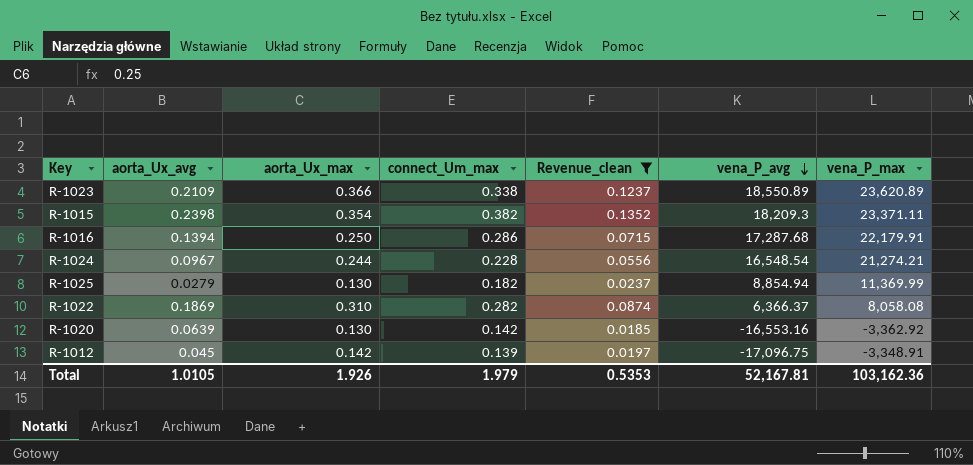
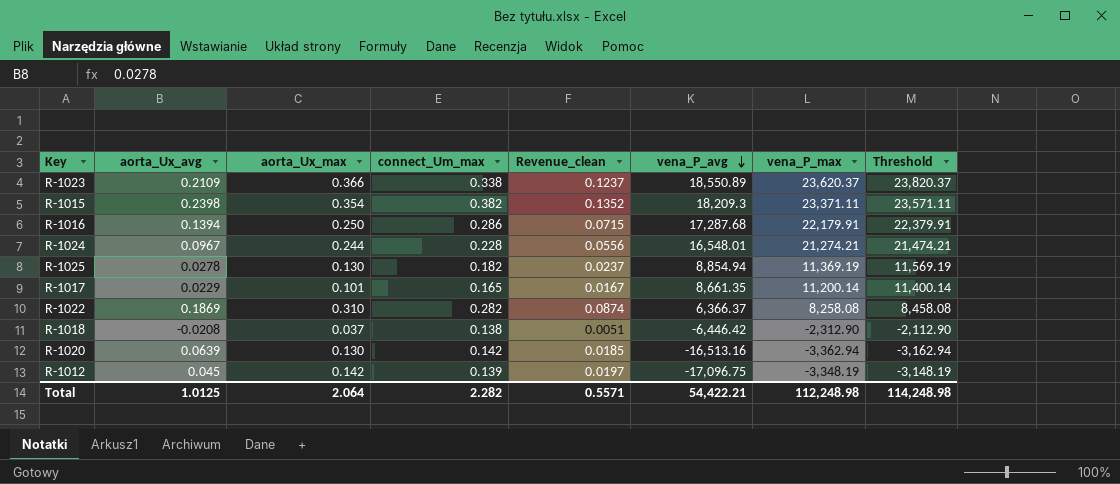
filter: Revenue_clean >= 0.0185 -> none
column Threshold | formula: none -> [vena_P_max] + 200
R-1023 | vena_P_max: 23,620.89 -> 23,620.37
R-1024 | vena_P_avg: 16,548.54 -> 16,548.01
R-1025 | aorta_Ux_avg: 0.0279 -> 0.0278
R-1025 | vena_P_max: 11,369.99 -> 11,369.19
R-1022 | vena_P_max: 8,058.08 -> 8,258.08
R-1020 | vena_P_avg: -16,553.16 -> -16,513.16
R-1020 | vena_P_max: -3,362.92 -> -3,362.94
R-1012 | vena_P_max: -3,348.91 -> -3,348.19
Total | aorta_Ux_avg: 1.0105 -> 1.0125
Total | aorta_Ux_max: 1.926 -> 2.064
Total | connect_Um_max: 1.979 -> 2.282
Total | Revenue_clean: 0.5353 -> 0.5571
Total | vena_P_avg: 52,167.81 -> 54,422.21
Total | vena_P_max: 103,162.36 -> 112,248.98

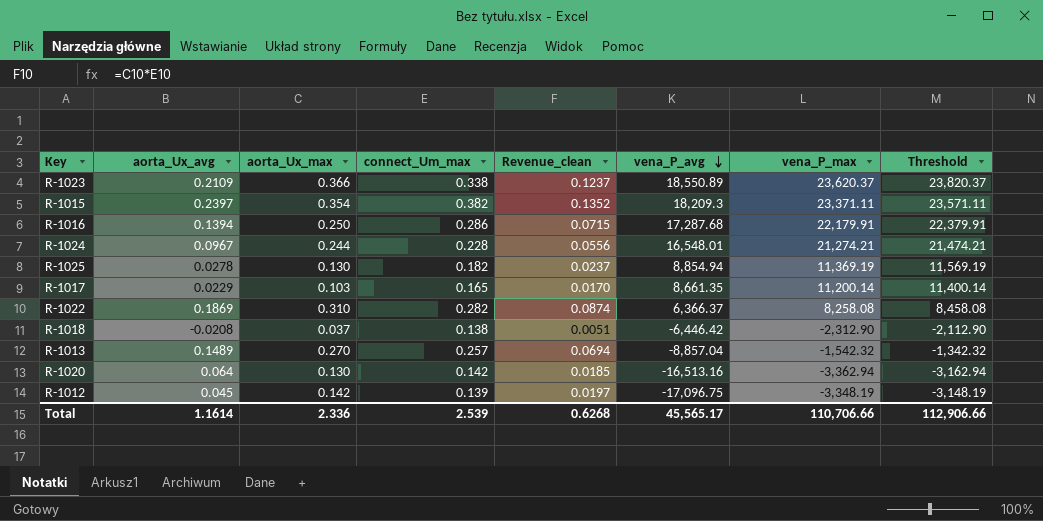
R-1015 | aorta_Ux_avg: 0.2398 -> 0.2397
R-1017 | aorta_Ux_max: 0.101 -> 0.103
R-1017 | Revenue_clean: 0.0167 -> 0.0170
row R-1013: none -> 0.1489 | 0.270 | 0.257 | 0.0694 | -8,857.04 | -1,542.32 | -1,342.32
R-1020 | aorta_Ux_avg: 0.0639 -> 0.064
Total | aorta_Ux_avg: 1.0125 -> 1.1614
Total | aorta_Ux_max: 2.064 -> 2.336
Total | connect_Um_max: 2.282 -> 2.539
Total | Revenue_clean: 0.5571 -> 0.6268
Total | vena_P_avg: 54,422.21 -> 45,565.17
Total | vena_P_max: 112,248.98 -> 110,706.66
Total | Threshold: 114,248.98 -> 112,906.66

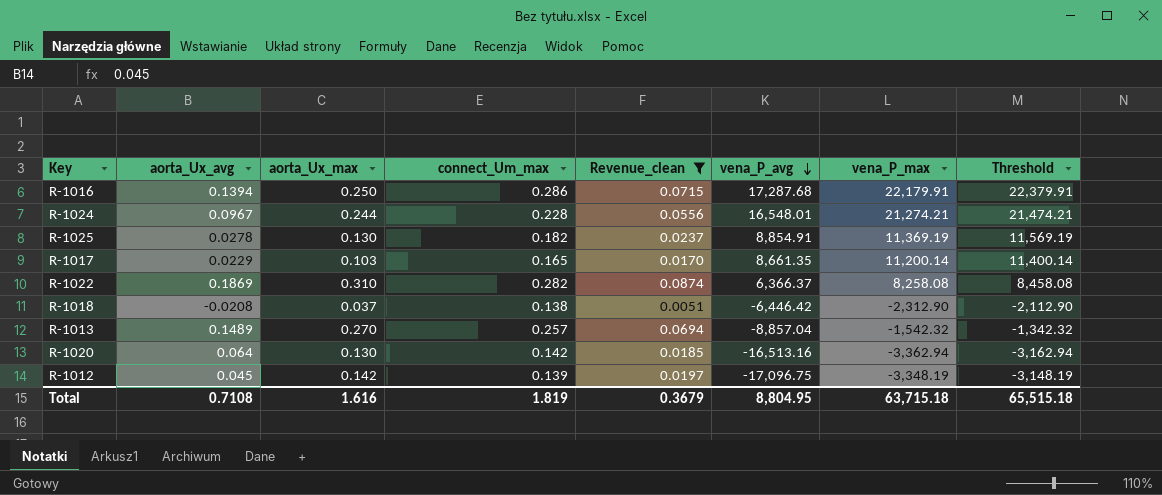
filter: none -> Revenue_clean <= 0.0874
R-1025 | vena_P_avg: 8,854.94 -> 8,854.91
Total | aorta_Ux_avg: 1.1614 -> 0.7108
Total | aorta_Ux_max: 2.336 -> 1.616
Total | connect_Um_max: 2.539 -> 1.819
Total | Revenue_clean: 0.6268 -> 0.3679
Total | vena_P_avg: 45,565.17 -> 8,804.95
Total | vena_P_max: 110,706.66 -> 63,715.18
Total | Threshold: 112,906.66 -> 65,515.18

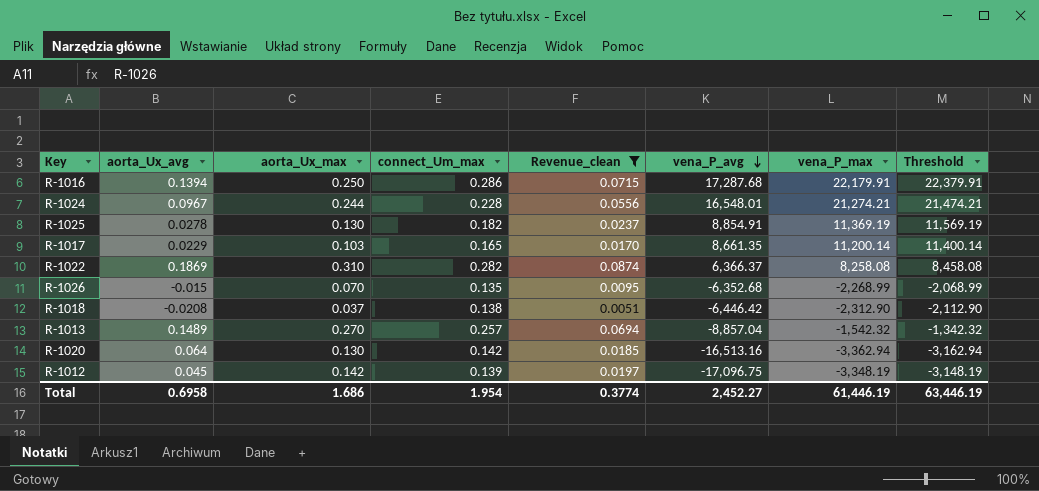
row R-1026: none -> -0.015 | 0.070 | 0.135 | 0.0095 | -6,352.68 | -2,268.99 | -2,068.99
Total | aorta_Ux_avg: 0.7108 -> 0.6958
Total | aorta_Ux_max: 1.616 -> 1.686
Total | connect_Um_max: 1.819 -> 1.954
Total | Revenue_clean: 0.3679 -> 0.3774
Total | vena_P_avg: 8,804.95 -> 2,452.27
Total | vena_P_max: 63,715.18 -> 61,446.19
Total | Threshold: 65,515.18 -> 63,446.19

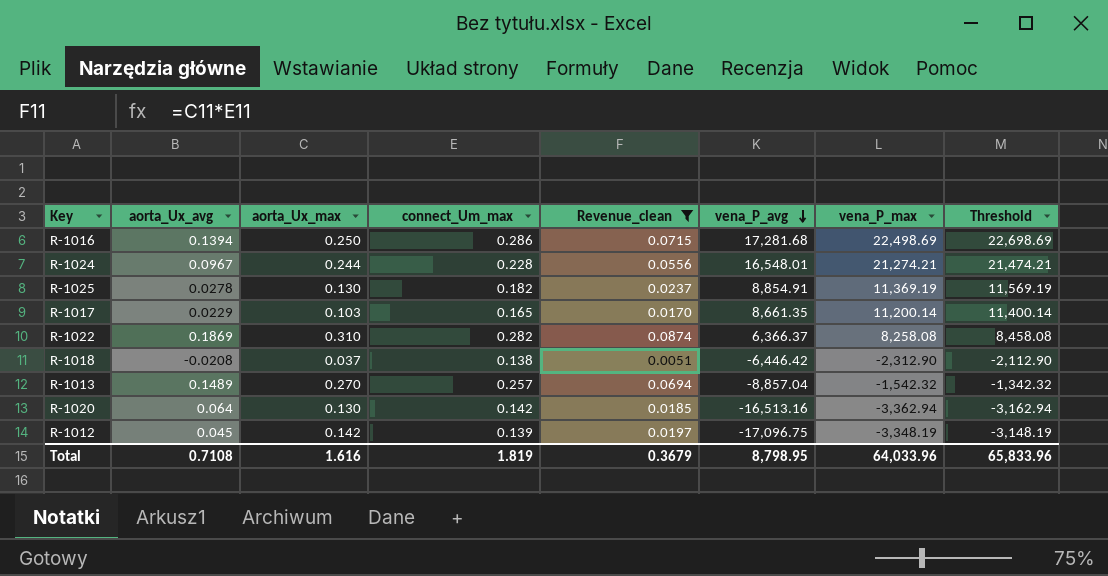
row R-1026: -0.015 | 0.070 | 0.135 | 0.0095 | -6,352.68 | -2,268.99 | -2,068.99 -> none
R-1016 | vena_P_avg: 17,287.68 -> 17,281.68
R-1016 | vena_P_max: 22,179.91 -> 22,498.69
R-1016 | Threshold: 22,379.91 -> 22,698.69
Total | aorta_Ux_avg: 0.6958 -> 0.7108
Total | aorta_Ux_max: 1.686 -> 1.616
Total | connect_Um_max: 1.954 -> 1.819
Total | Revenue_clean: 0.3774 -> 0.3679
Total | vena_P_avg: 2,452.27 -> 8,798.95
Total | vena_P_max: 61,446.19 -> 64,033.96
Total | Threshold: 63,446.19 -> 65,833.96

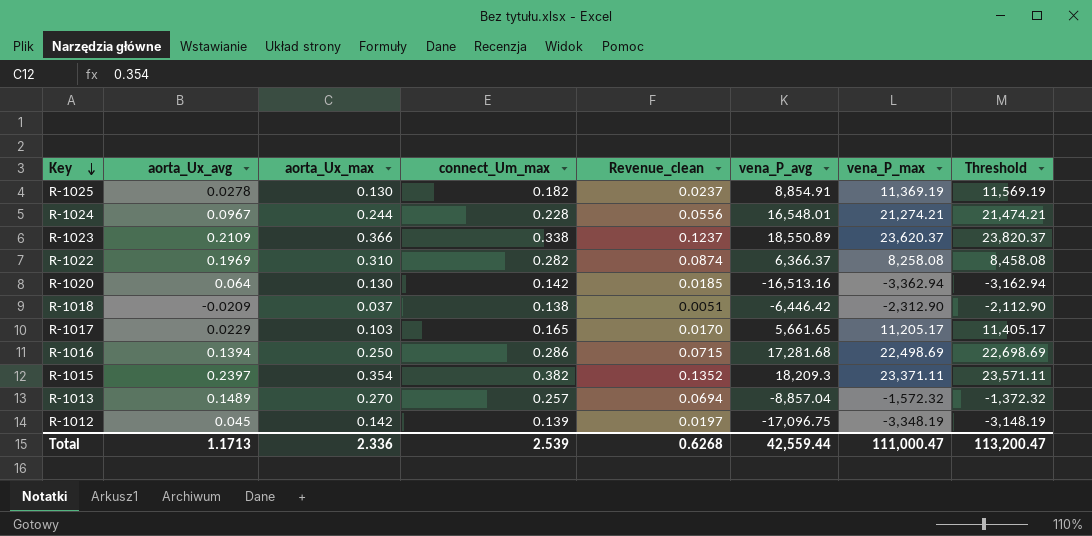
filter: Revenue_clean <= 0.0874 -> none
row order: vena_P_avg descending -> Key descending
R-1022 | aorta_Ux_avg: 0.1869 -> 0.1969
R-1018 | aorta_Ux_avg: -0.0208 -> -0.0209
R-1017 | vena_P_avg: 8,661.35 -> 5,661.65
R-1017 | vena_P_max: 11,200.14 -> 11,205.17
R-1017 | Threshold: 11,400.14 -> 11,405.17
R-1013 | vena_P_max: -1,542.32 -> -1,572.32
R-1013 | Threshold: -1,342.32 -> -1,372.32
Total | aorta_Ux_avg: 0.7108 -> 1.1713
Total | aorta_Ux_max: 1.616 -> 2.336
Total | connect_Um_max: 1.819 -> 2.539
Total | Revenue_clean: 0.3679 -> 0.6268
Total | vena_P_avg: 8,798.95 -> 42,559.44
Total | vena_P_max: 64,033.96 -> 111,000.47
Total | Threshold: 65,833.96 -> 113,200.47

